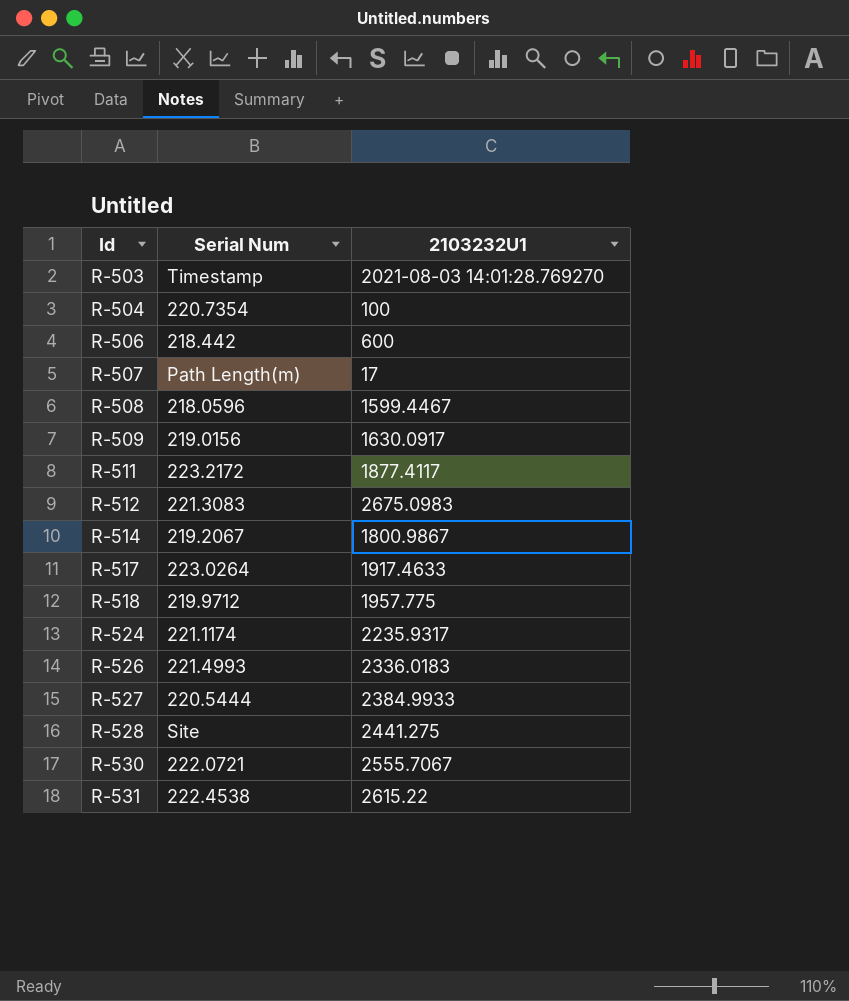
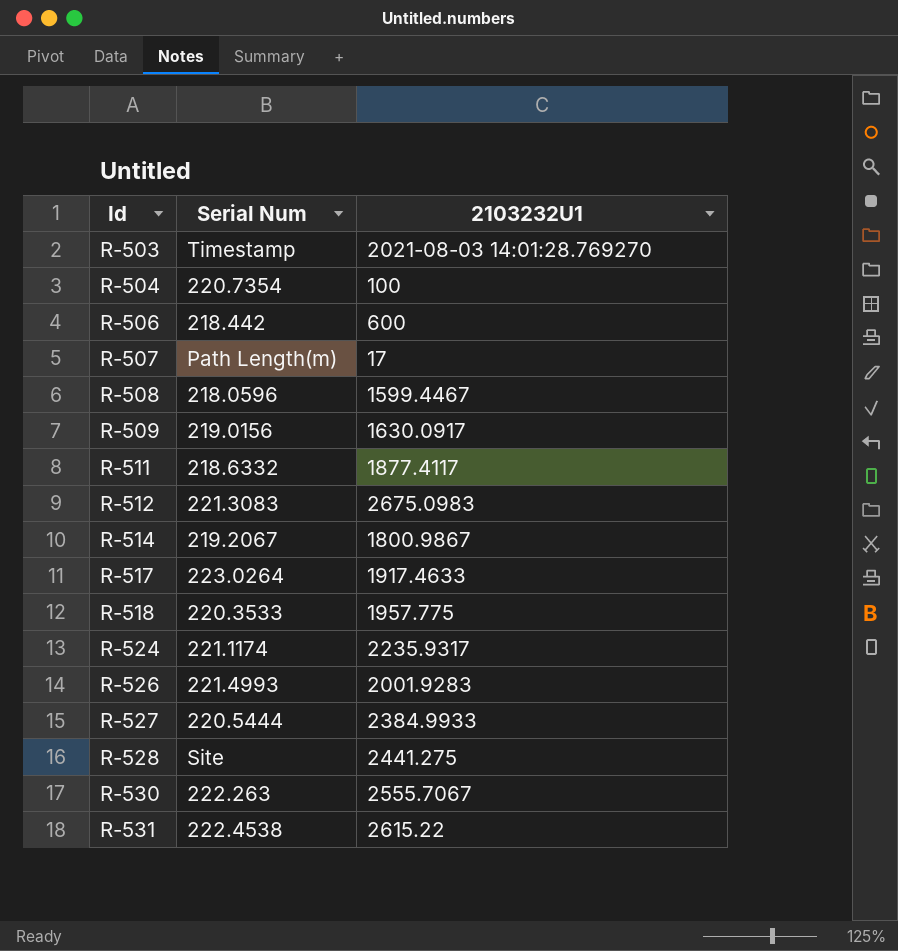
R-511 | Serial Num: 223.2172 -> 218.6332
R-518 | Serial Num: 219.9712 -> 220.3533
R-526 | 2103232U1: 2336.0183 -> 2001.9283
R-530 | Serial Num: 222.0721 -> 222.263

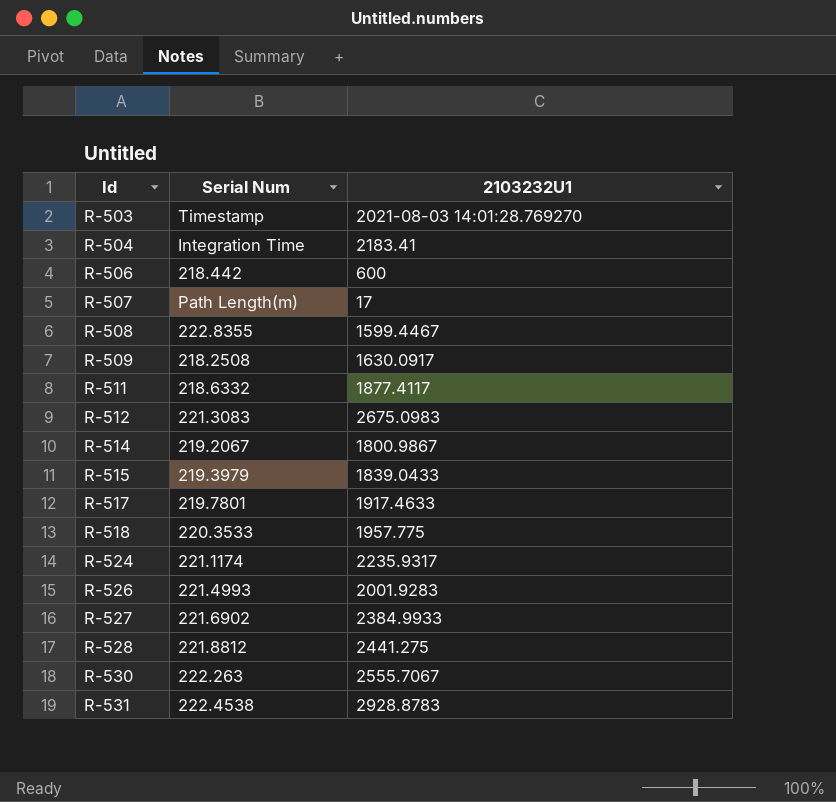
R-504 | Serial Num: 220.7354 -> Integration Time
R-504 | 2103232U1: 100 -> 2183.41
R-508 | Serial Num: 218.0596 -> 222.8355
R-509 | Serial Num: 219.0156 -> 218.2508
row R-515: none -> 219.3979 | 1839.0433
R-517 | Serial Num: 223.0264 -> 219.7801
R-527 | Serial Num: 220.5444 -> 221.6902
R-528 | Serial Num: Site -> 221.8812
R-531 | 2103232U1: 2615.22 -> 2928.8783

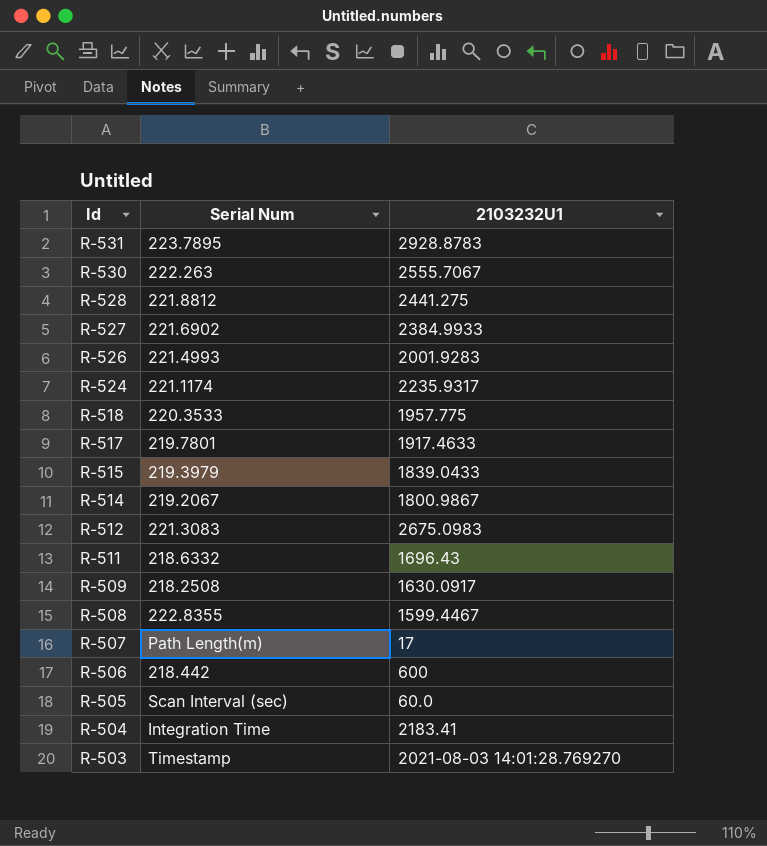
row order: Id ascending -> Id descending
R-531 | Serial Num: 222.4538 -> 223.7895
R-511 | 2103232U1: 1877.4117 -> 1696.43
row R-505: none -> Scan Interval (sec) | 60.0

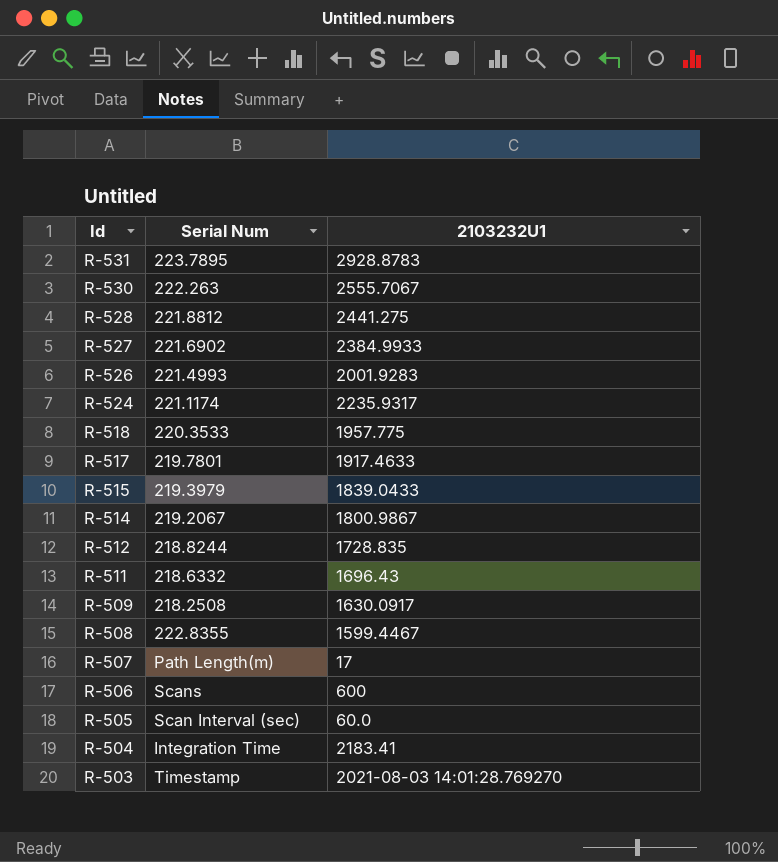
R-512 | Serial Num: 221.3083 -> 218.8244
R-512 | 2103232U1: 2675.0983 -> 1728.835
R-506 | Serial Num: 218.442 -> Scans

